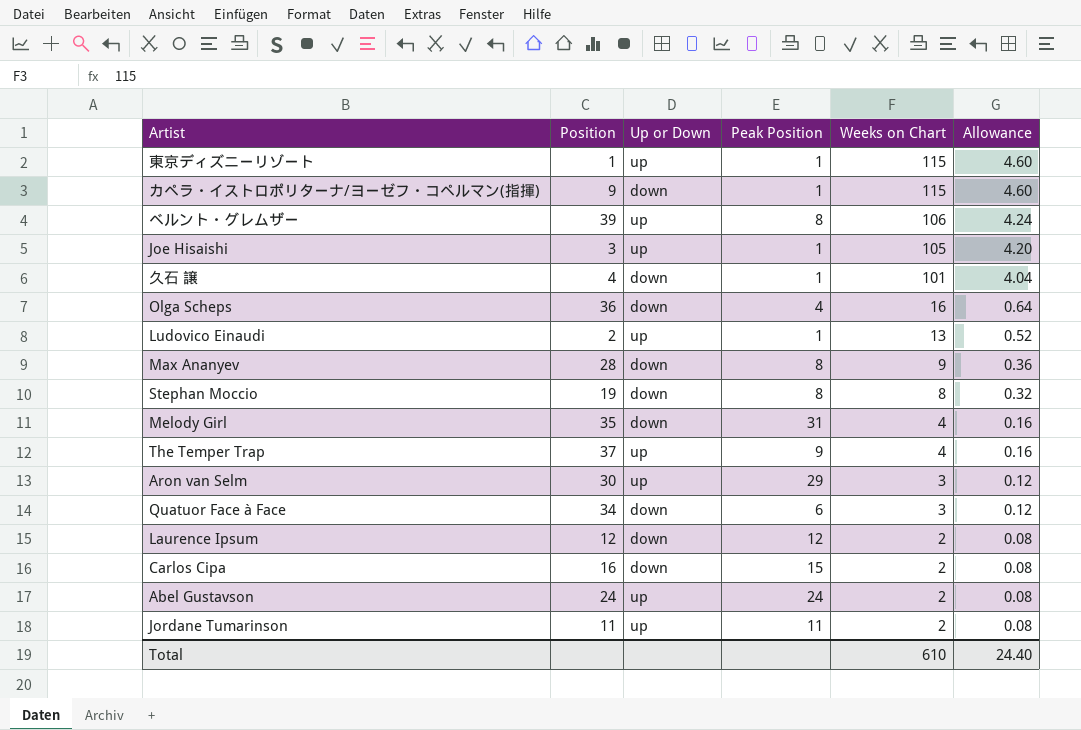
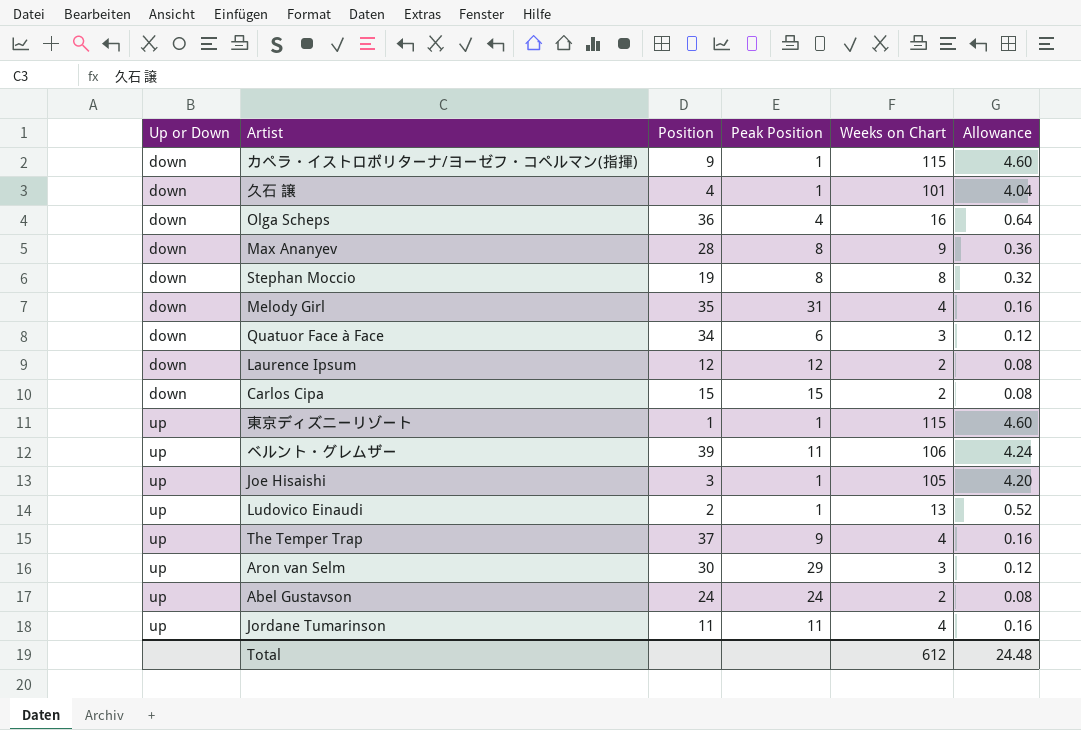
row order: Weeks on Chart descending -> Up or Down ascending
column Up or Down | position: 3 -> 1
Carlos Cipa | Position: 16 -> 15
ベルント・グレムザー | Peak Position: 8 -> 11
Jordane Tumarinson | Weeks on Chart: 2 -> 4
Jordane Tumarinson | Allowance: 0.08 -> 0.16
Total | Weeks on Chart: 610 -> 612
Total | Allowance: 24.40 -> 24.48

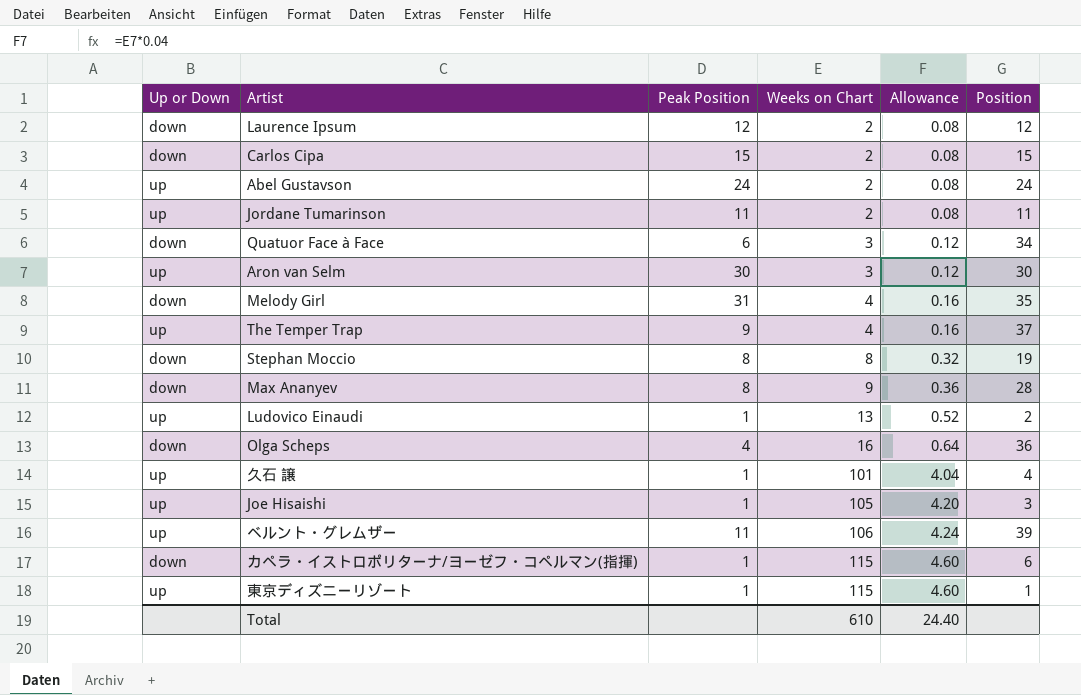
row order: Up or Down ascending -> Weeks on Chart ascending
column Position | position: 3 -> 6
Jordane Tumarinson | Weeks on Chart: 4 -> 2
Jordane Tumarinson | Allowance: 0.16 -> 0.08
Aron van Selm | Peak Position: 29 -> 30
久石 譲 | Up or Down: down -> up
カペラ・イストロポリターナ/ヨーゼフ・コペルマン(指揮) | Position: 9 -> 6
Total | Weeks on Chart: 612 -> 610
Total | Allowance: 24.48 -> 24.40

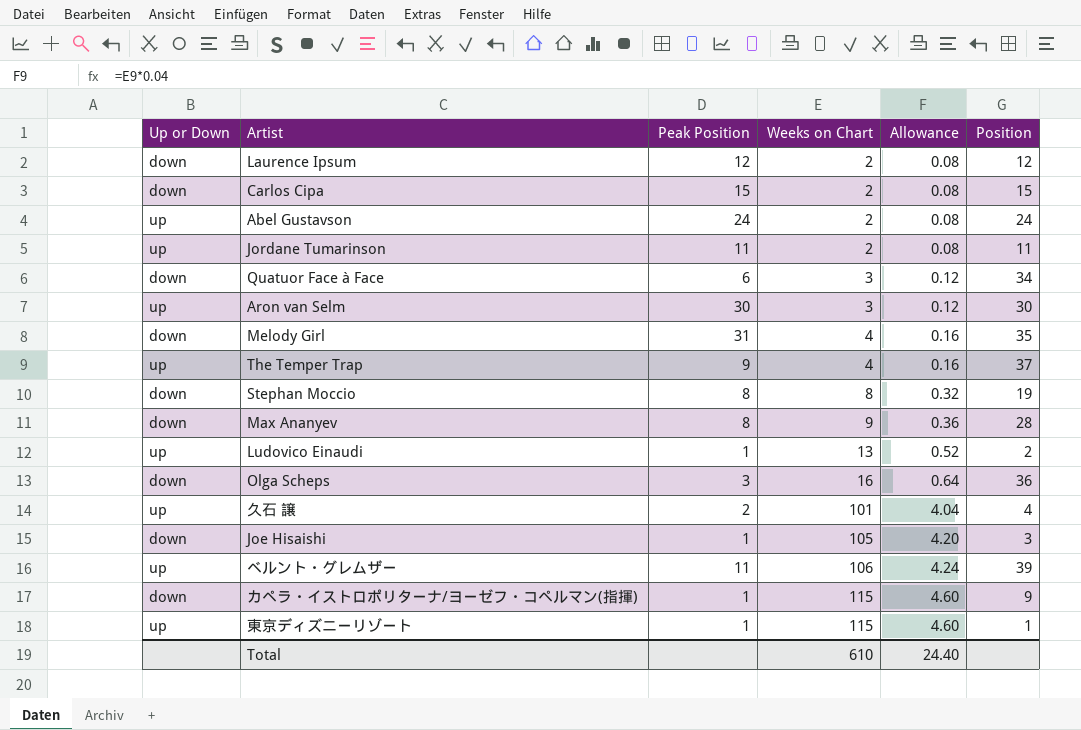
Olga Scheps | Peak Position: 4 -> 3
久石 譲 | Peak Position: 1 -> 2
Joe Hisaishi | Up or Down: up -> down
カペラ・イストロポリターナ/ヨーゼフ・コペルマン(指揮) | Position: 6 -> 9

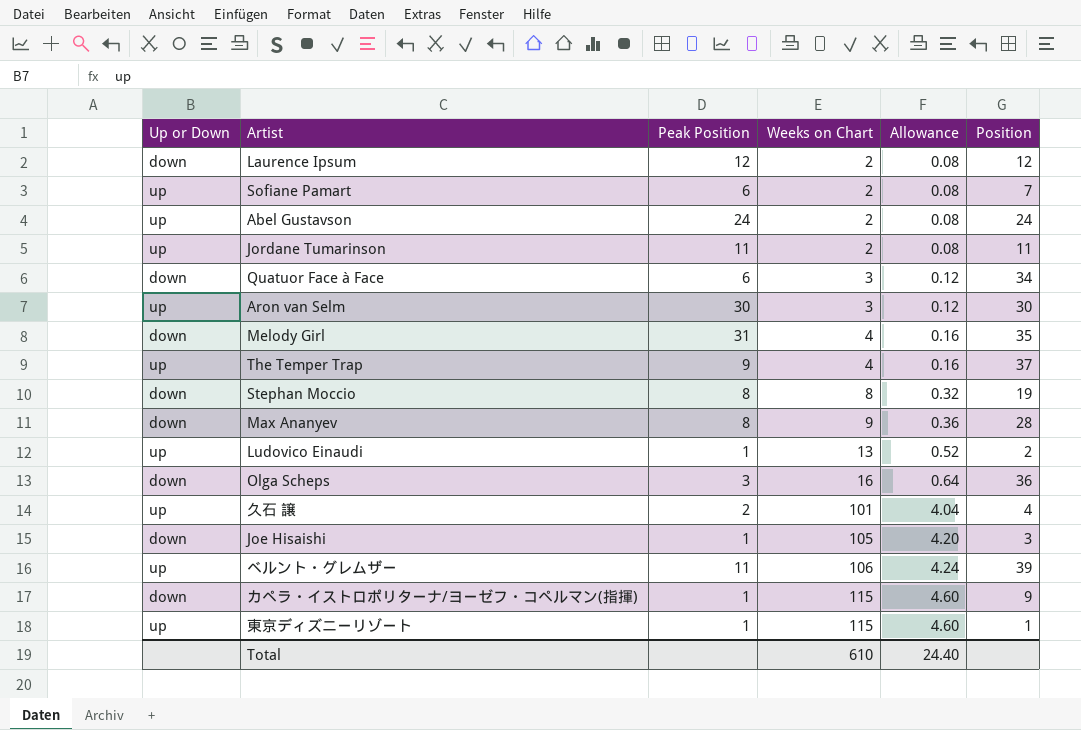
row Carlos Cipa: down | 15 | 2 | 0.08 | 15 -> none
row Sofiane Pamart: none -> up | 6 | 2 | 0.08 | 7

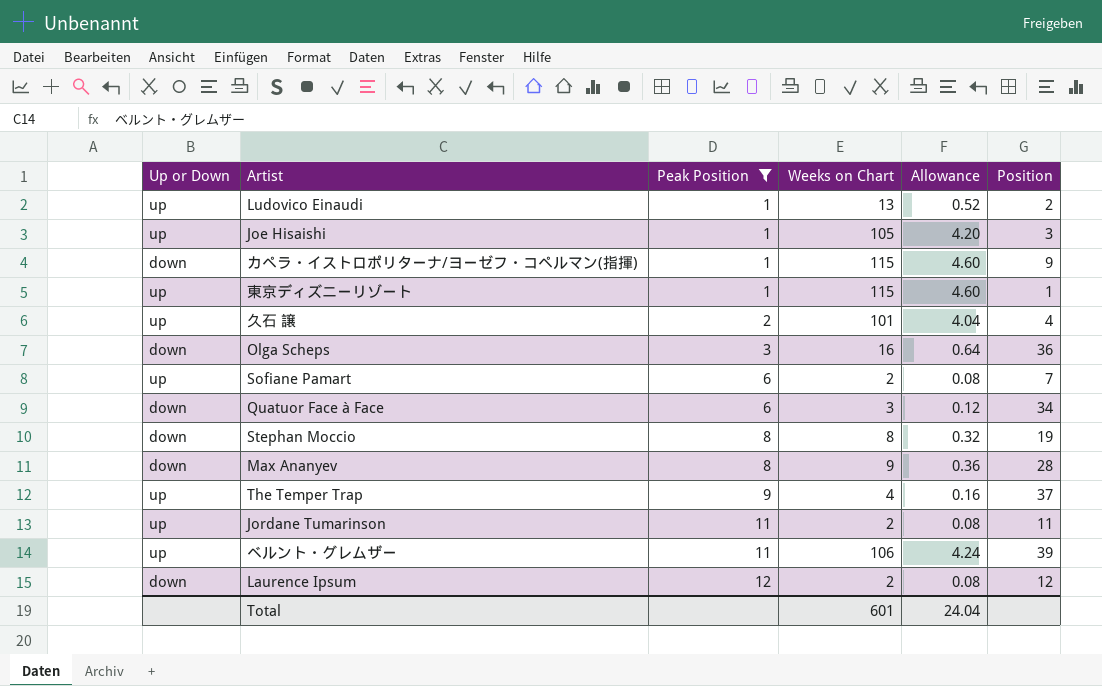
filter: none -> Peak Position <= 12
row order: Weeks on Chart ascending -> Peak Position ascending
Joe Hisaishi | Up or Down: down -> up
Total | Weeks on Chart: 610 -> 601
Total | Allowance: 24.40 -> 24.04

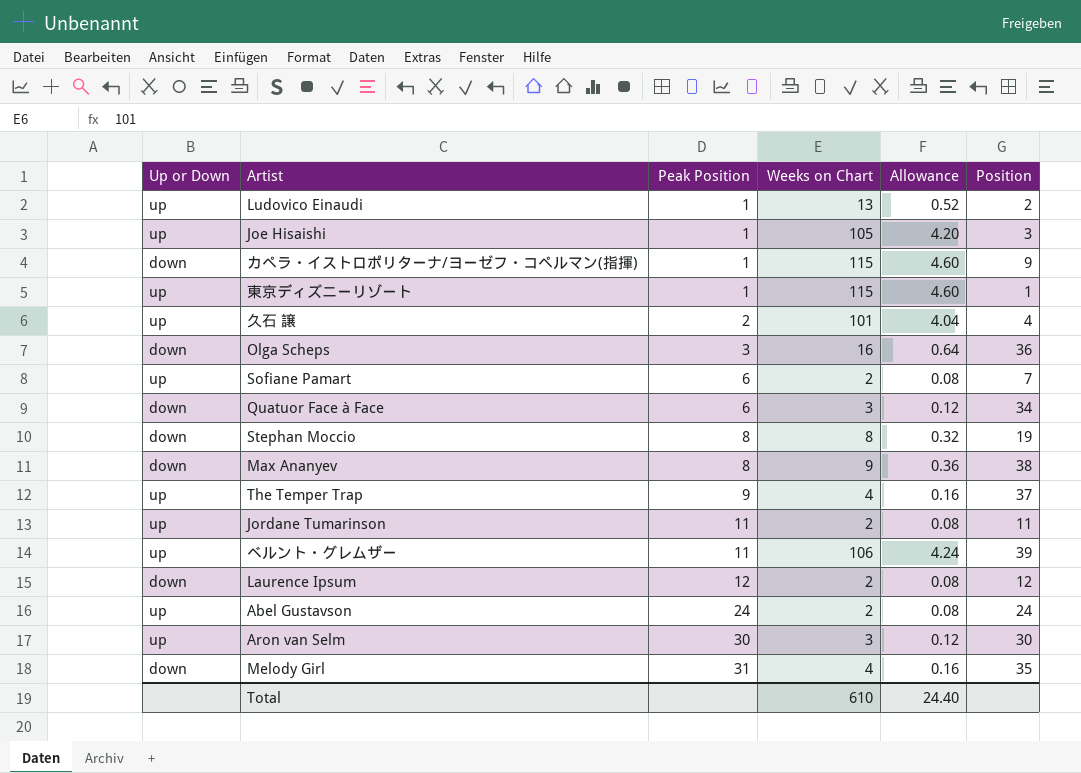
filter: Peak Position <= 12 -> none
Max Ananyev | Position: 28 -> 38
Total | Weeks on Chart: 601 -> 610
Total | Allowance: 24.04 -> 24.40

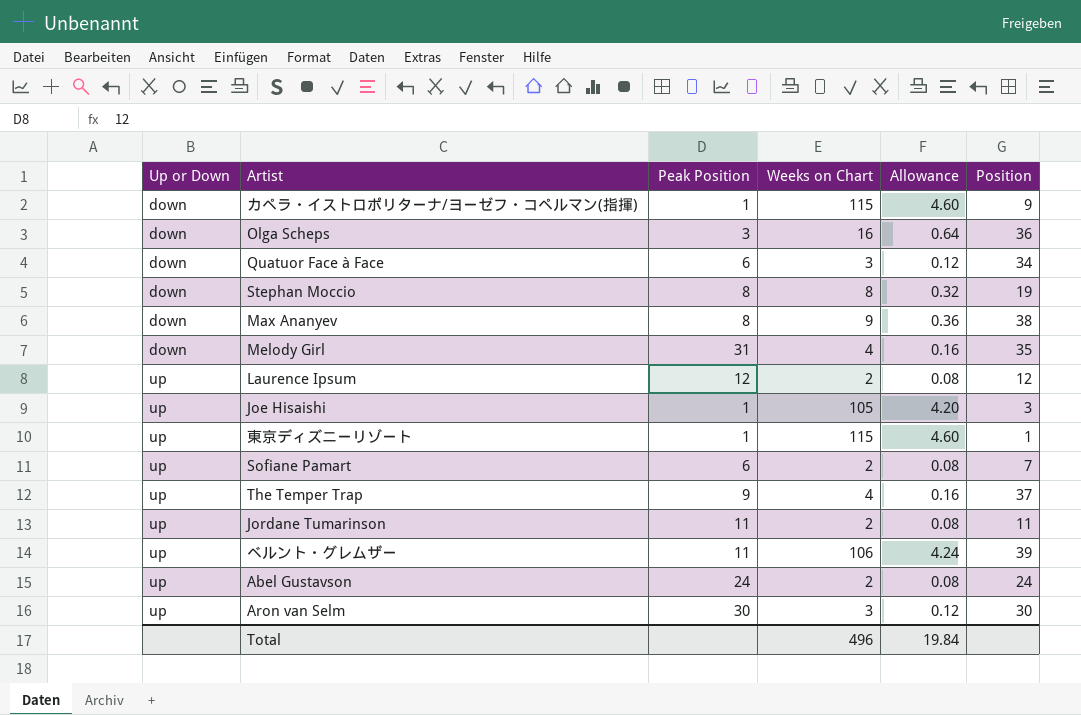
row order: Peak Position ascending -> Up or Down ascending
row Ludovico Einaudi: up | 1 | 13 | 0.52 | 2 -> none
row 久石 譲: up | 2 | 101 | 4.04 | 4 -> none
Laurence Ipsum | Up or Down: down -> up
Total | Weeks on Chart: 610 -> 496
Total | Allowance: 24.40 -> 19.84

